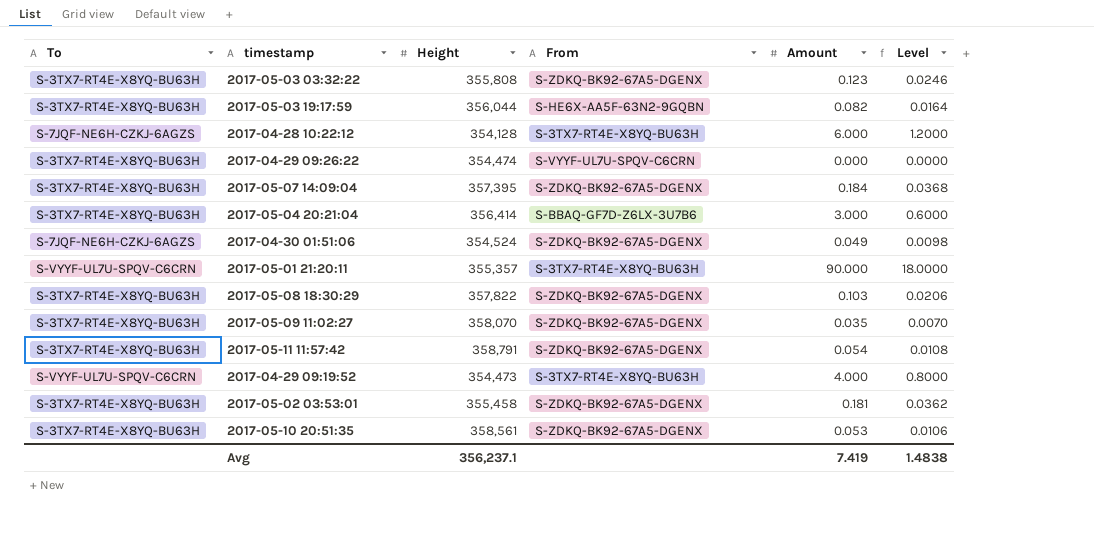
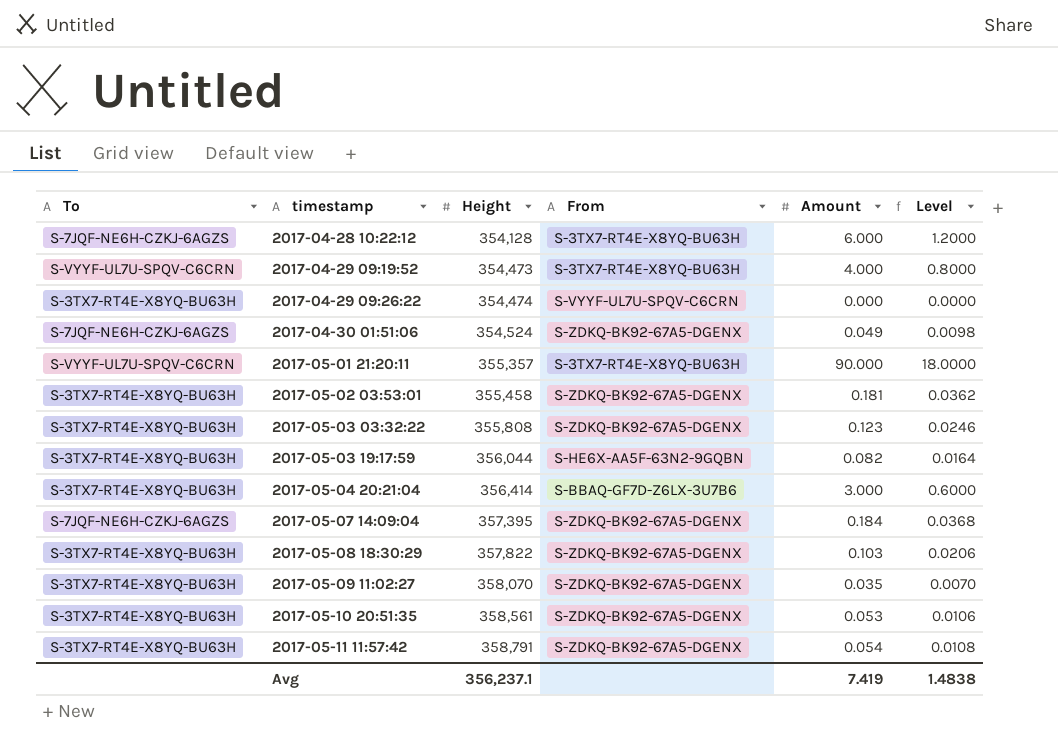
row order: none -> timestamp ascending
2017-05-07 14:09:04 | To: S-3TX7-RT4E-X8YQ-BU63H -> S-7JQF-NE6H-CZKJ-6AGZS

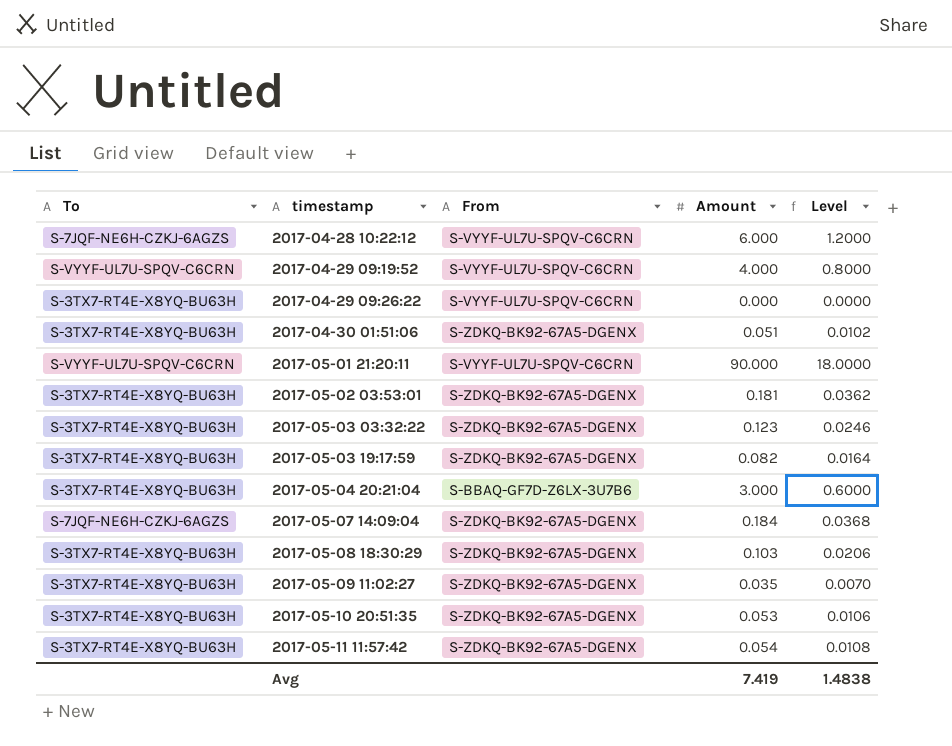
column Height | position: 3 -> none
2017-04-28 10:22:12 | From: S-3TX7-RT4E-X8YQ-BU63H -> S-VYYF-UL7U-SPQV-C6CRN
2017-04-29 09:19:52 | From: S-3TX7-RT4E-X8YQ-BU63H -> S-VYYF-UL7U-SPQV-C6CRN
2017-04-30 01:51:06 | To: S-7JQF-NE6H-CZKJ-6AGZS -> S-3TX7-RT4E-X8YQ-BU63H
2017-04-30 01:51:06 | Amount: 0.049 -> 0.051
2017-04-30 01:51:06 | Level: 0.0098 -> 0.0102
2017-05-01 21:20:11 | From: S-3TX7-RT4E-X8YQ-BU63H -> S-VYYF-UL7U-SPQV-C6CRN
2017-05-03 19:17:59 | From: S-HE6X-AA5F-63N2-9GQBN -> S-ZDKQ-BK92-67A5-DGENX

